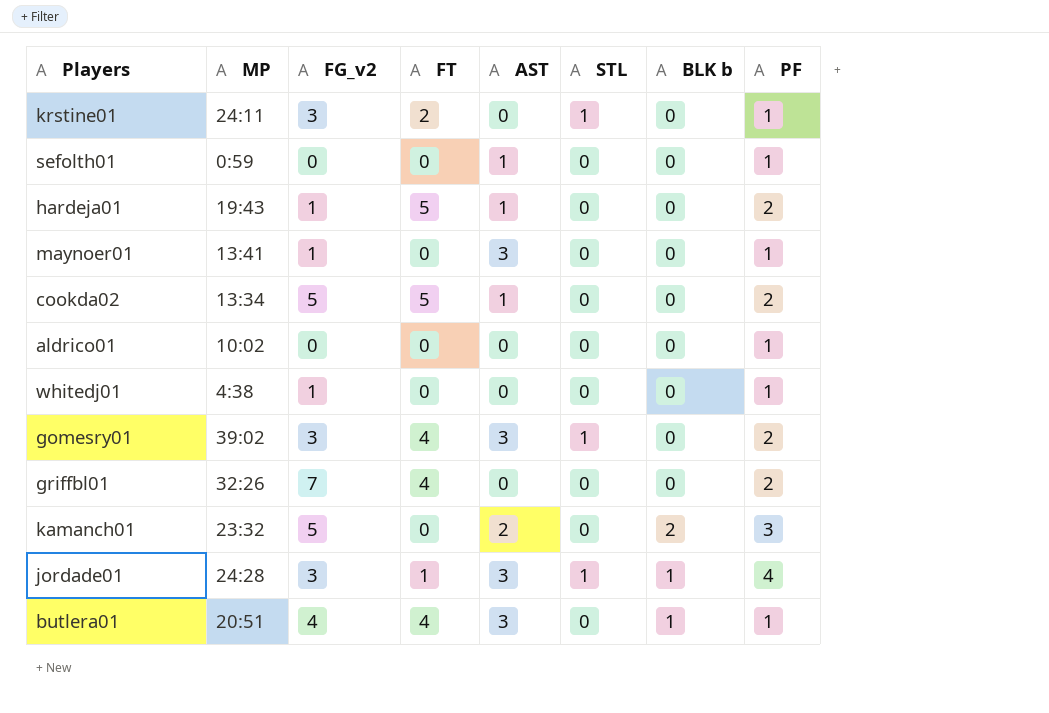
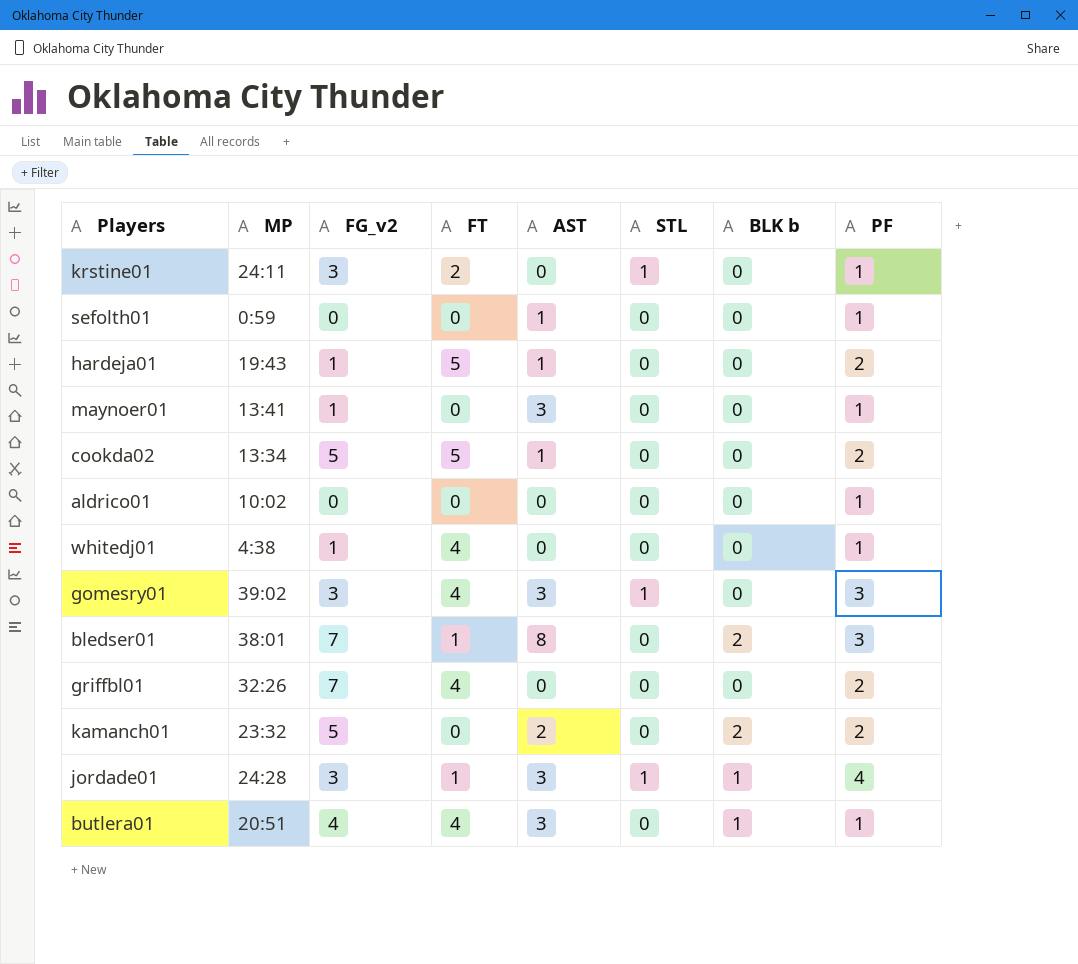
whitedj01 | FT: 0 -> 4
gomesry01 | PF: 2 -> 3
row bledser01: none -> 38:01 | 7 | 1 | 8 | 0 | 2 | 3
kamanch01 | PF: 3 -> 2

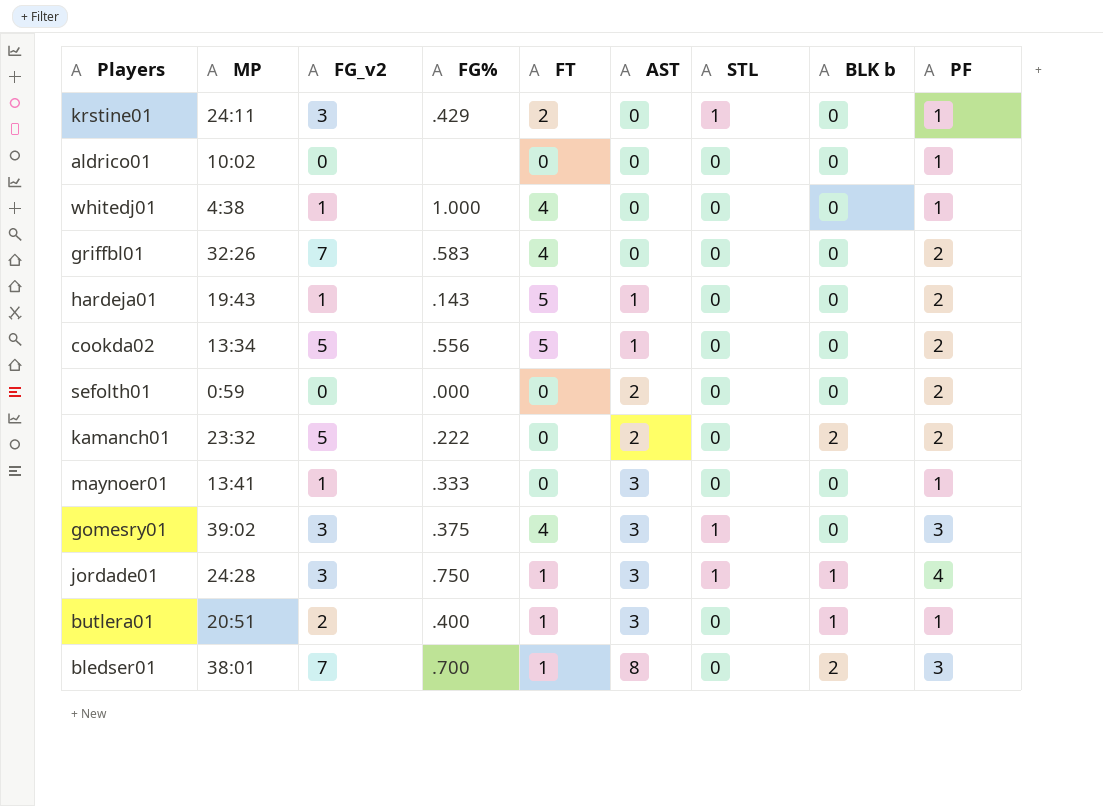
row order: none -> AST ascending
column FG% | position: none -> 4
sefolth01 | AST: 1 -> 2
sefolth01 | PF: 1 -> 2
butlera01 | FG_v2: 4 -> 2
butlera01 | FT: 4 -> 1

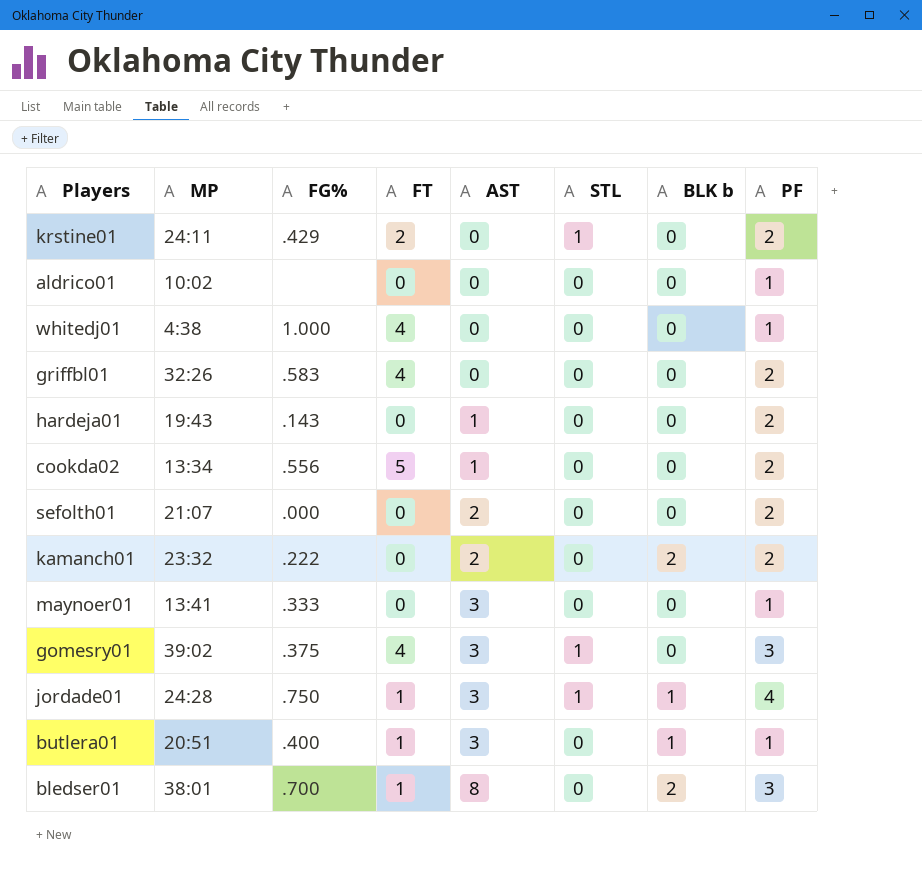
column FG_v2 | position: 3 -> none
krstine01 | PF: 1 -> 2
hardeja01 | FT: 5 -> 0
sefolth01 | MP: 0:59 -> 21:07

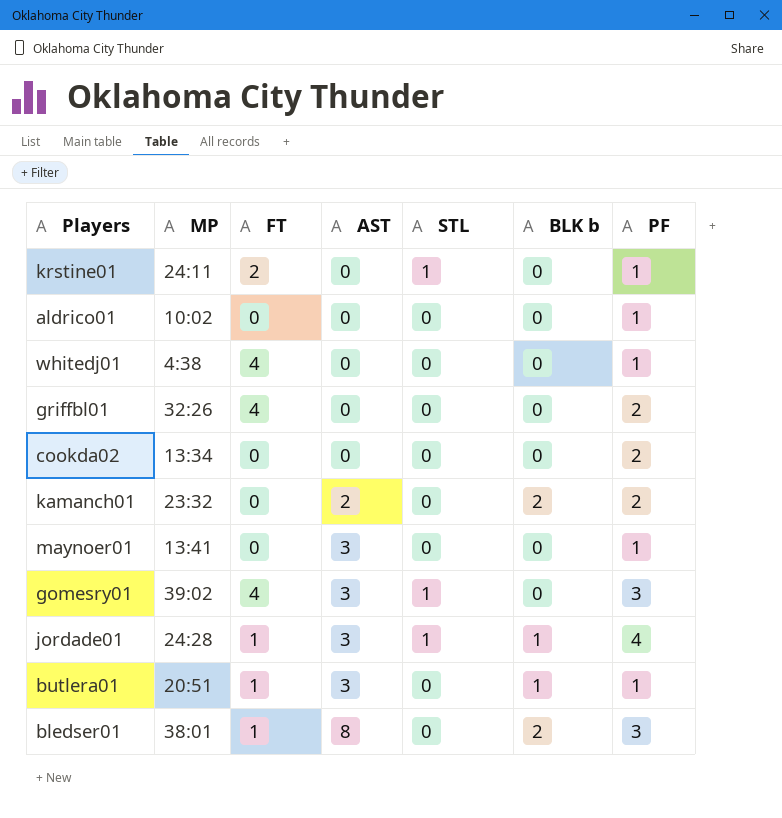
column FG% | position: 3 -> none
row hardeja01: 19:43 | .143 | 0 | 1 | 0 | 0 | 2 -> none
row sefolth01: 21:07 | .000 | 0 | 2 | 0 | 0 | 2 -> none
krstine01 | PF: 2 -> 1
cookda02 | FT: 5 -> 0
cookda02 | AST: 1 -> 0

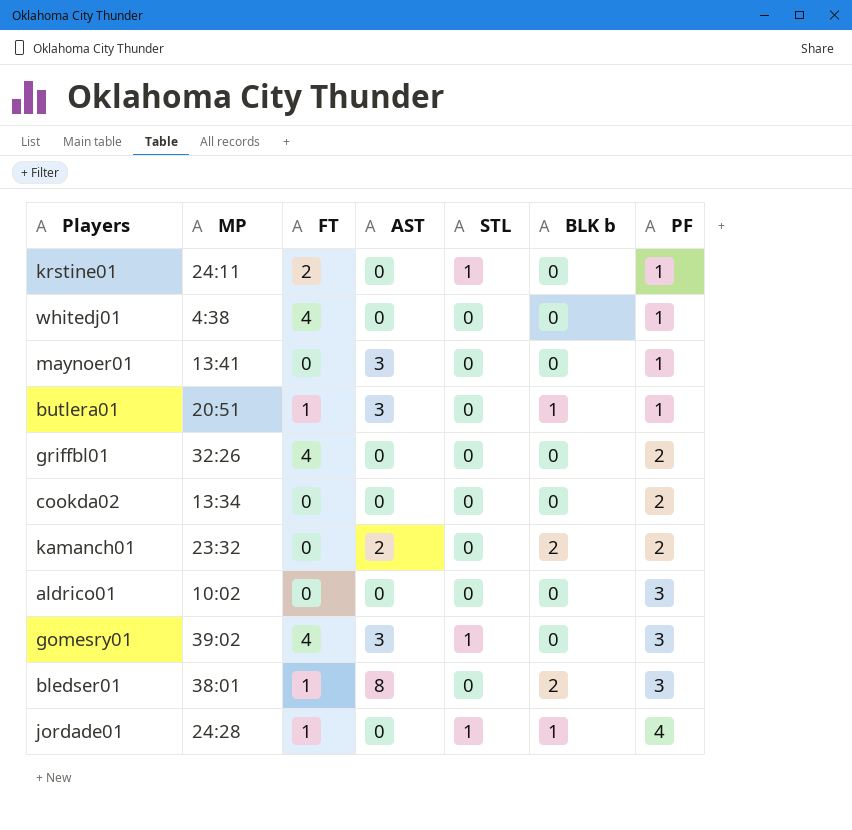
row order: AST ascending -> PF ascending
aldrico01 | PF: 1 -> 3
jordade01 | AST: 3 -> 0

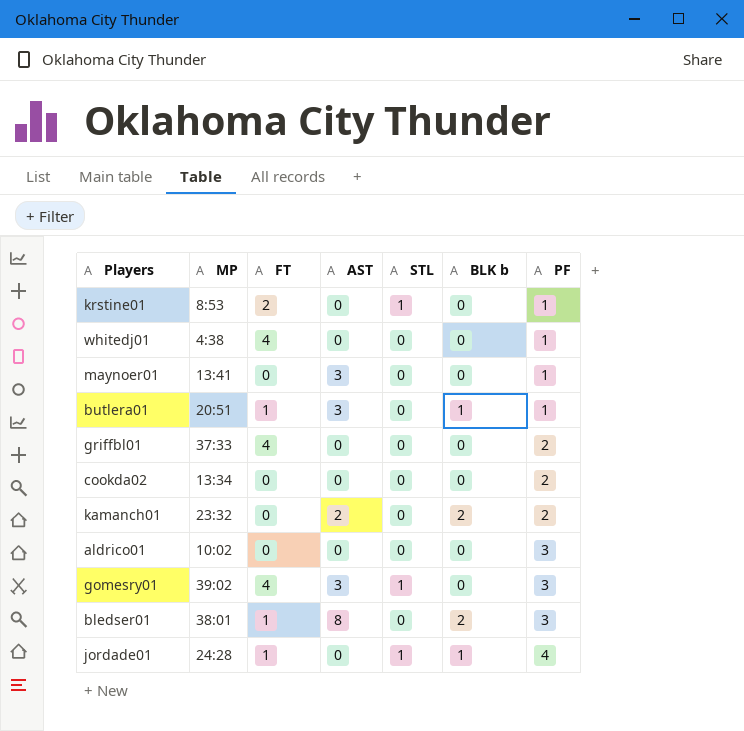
krstine01 | MP: 24:11 -> 8:53
griffbl01 | MP: 32:26 -> 37:33

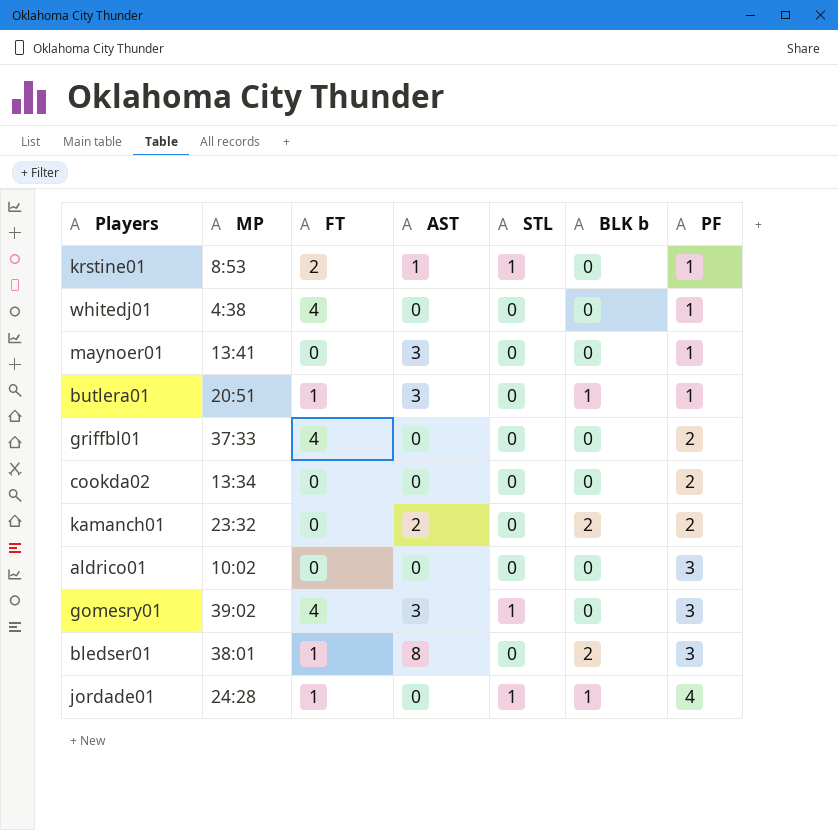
krstine01 | AST: 0 -> 1

